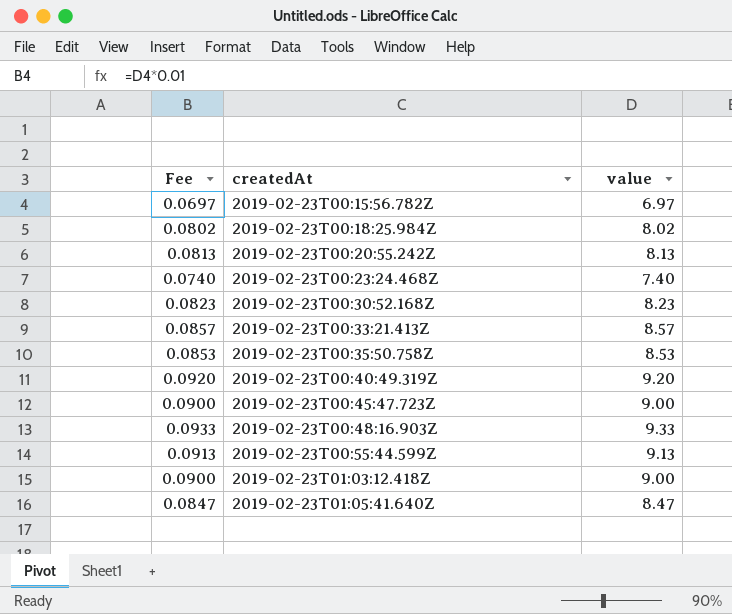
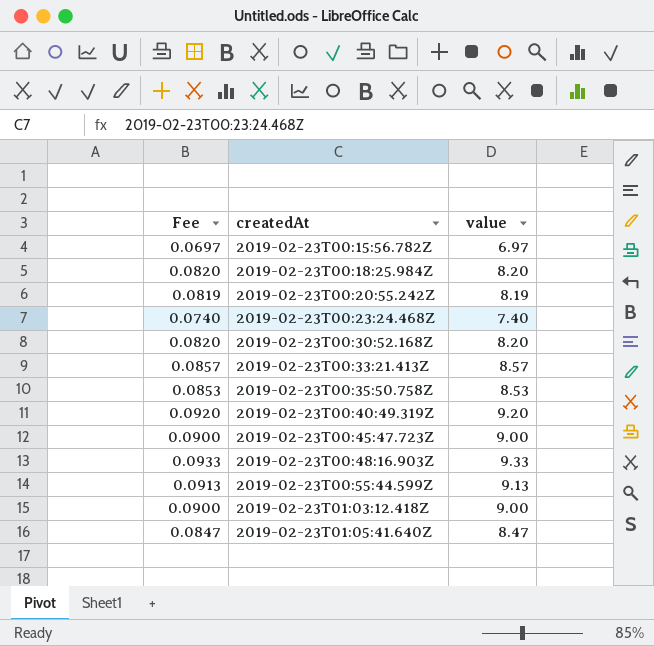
2019-02-23T00:18:25.984Z | Fee: 0.0802 -> 0.0820
2019-02-23T00:18:25.984Z | value: 8.02 -> 8.20
2019-02-23T00:20:55.242Z | Fee: 0.0813 -> 0.0819
2019-02-23T00:20:55.242Z | value: 8.13 -> 8.19
2019-02-23T00:30:52.168Z | Fee: 0.0823 -> 0.0820
2019-02-23T00:30:52.168Z | value: 8.23 -> 8.20

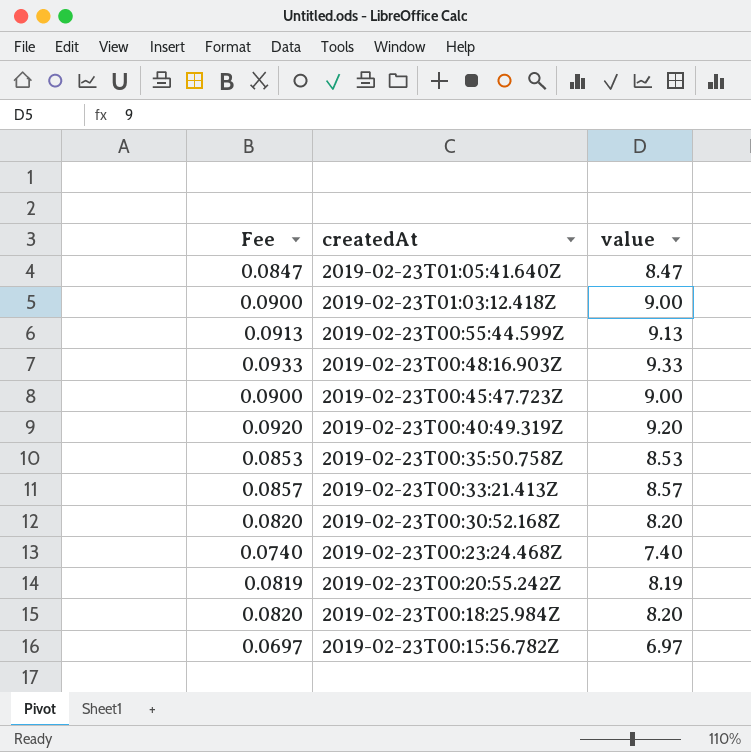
row order: createdAt ascending -> createdAt descending

